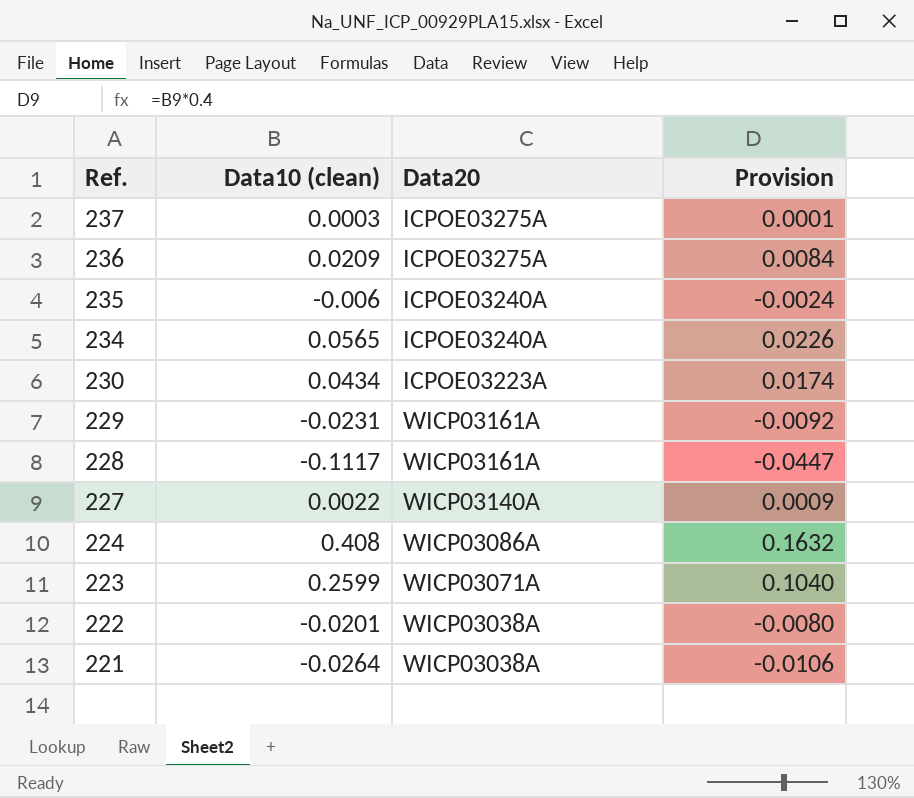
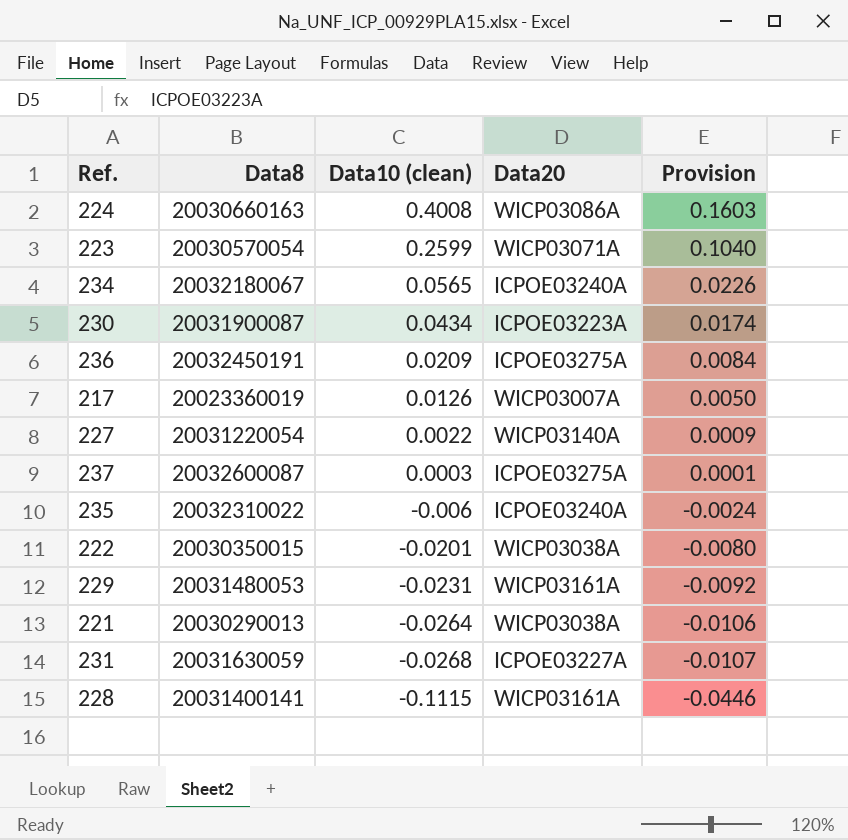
row order: Ref. descending -> Data10 (clean) descending
column Data8 | position: none -> 2
224 | Data10 (clean): 0.408 -> 0.4008
224 | Provision: 0.1632 -> 0.1603
row 217: none -> 20023360019 | 0.0126 | WICP03007A | 0.0050
row 231: none -> 20031630059 | -0.0268 | ICPOE03227A | -0.0107
228 | Data10 (clean): -0.1117 -> -0.1115
228 | Provision: -0.0447 -> -0.0446

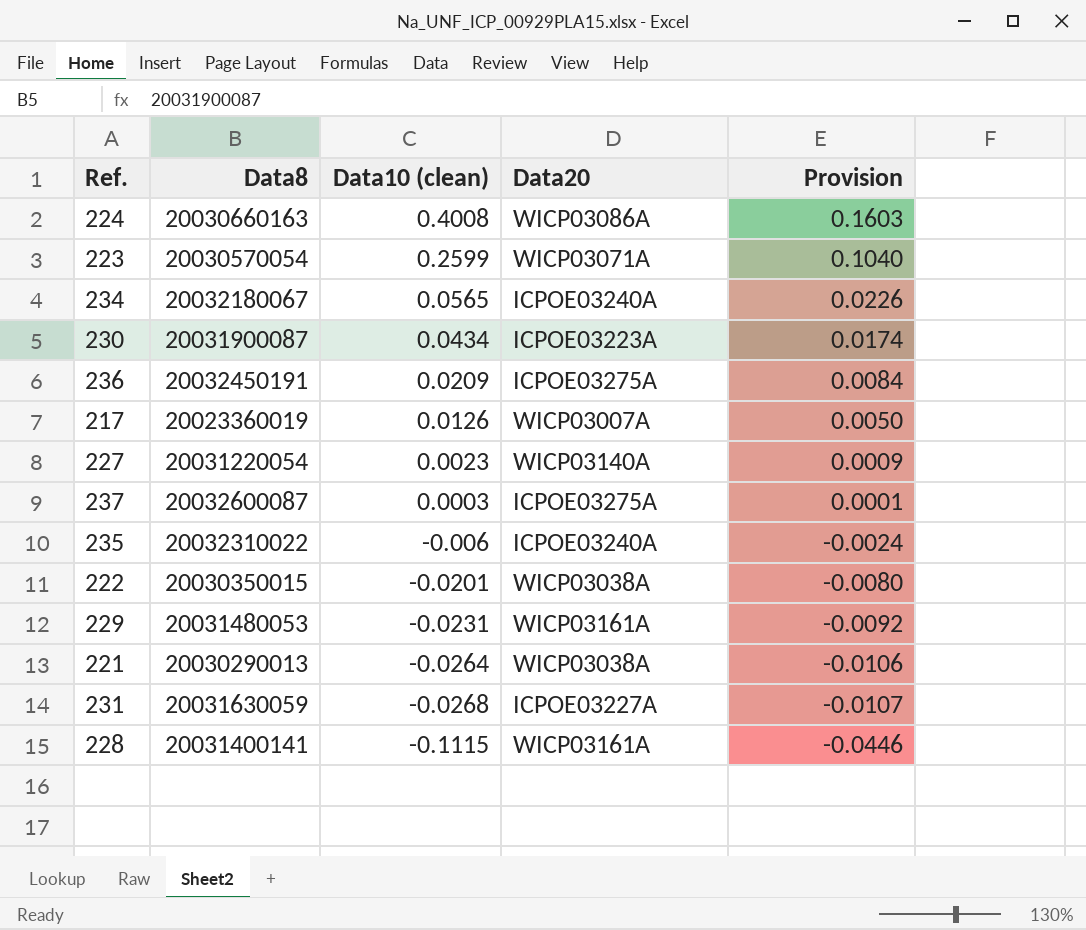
227 | Data10 (clean): 0.0022 -> 0.0023

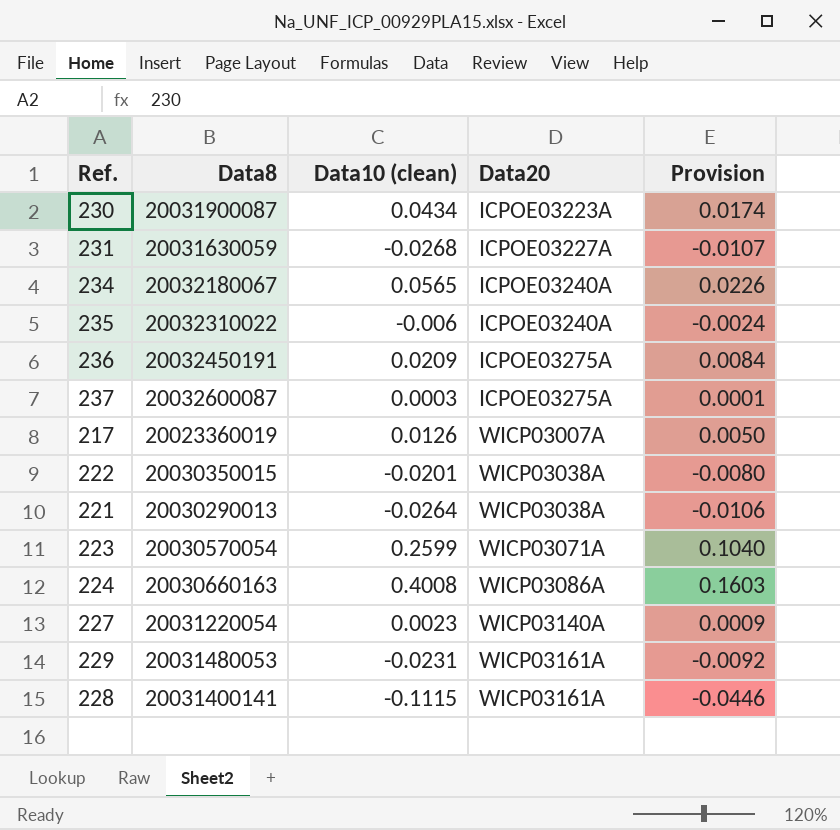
row order: Data10 (clean) descending -> Data20 ascending

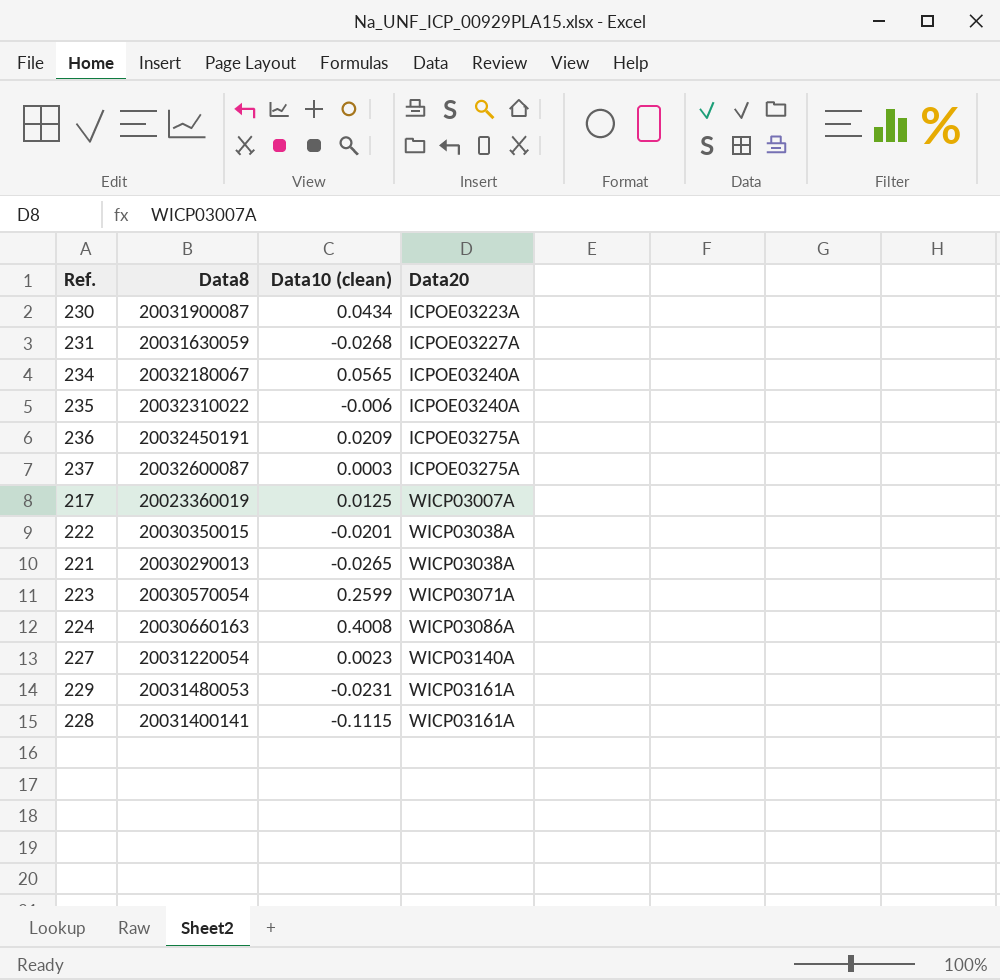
column Provision | formula: [Data10 (clean)] * 0.4 -> none
217 | Data10 (clean): 0.0126 -> 0.0125
221 | Data10 (clean): -0.0264 -> -0.0265

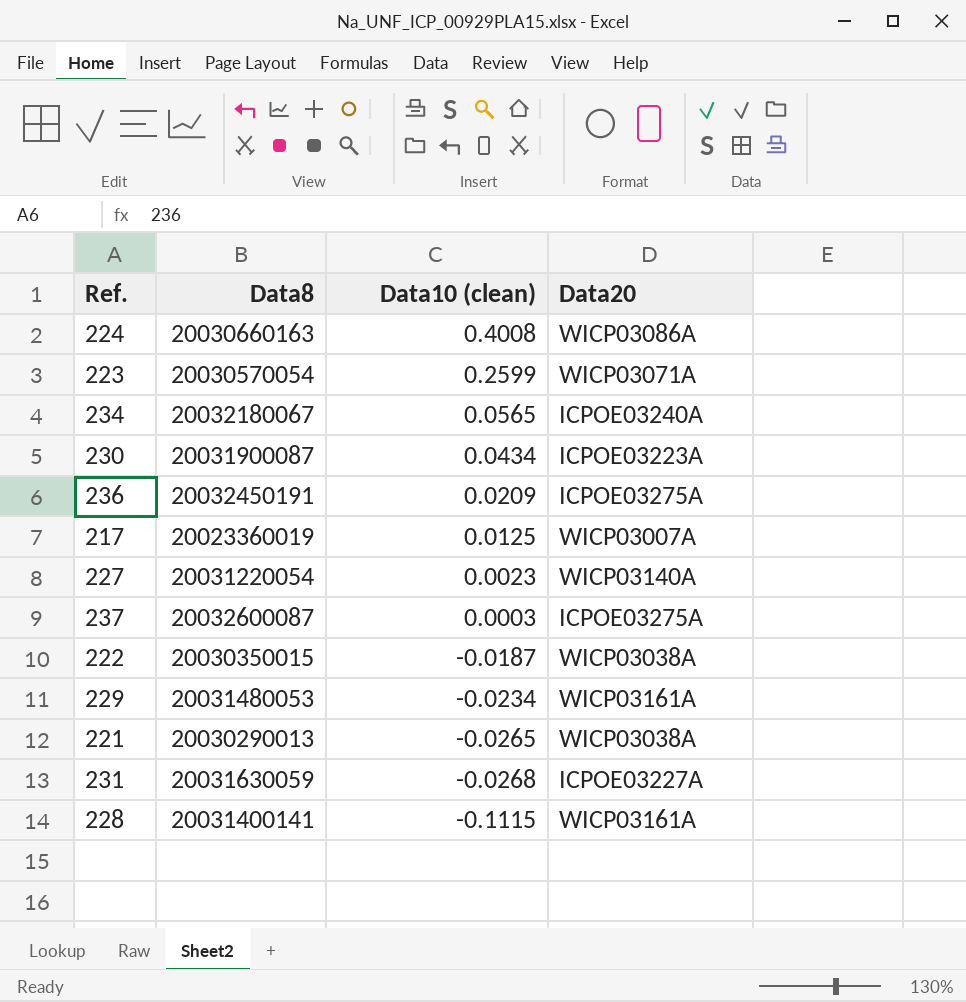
row order: Data20 ascending -> Data10 (clean) descending
row 235: 20032310022 | -0.006 | ICPOE03240A -> none
222 | Data10 (clean): -0.0201 -> -0.0187
229 | Data10 (clean): -0.0231 -> -0.0234

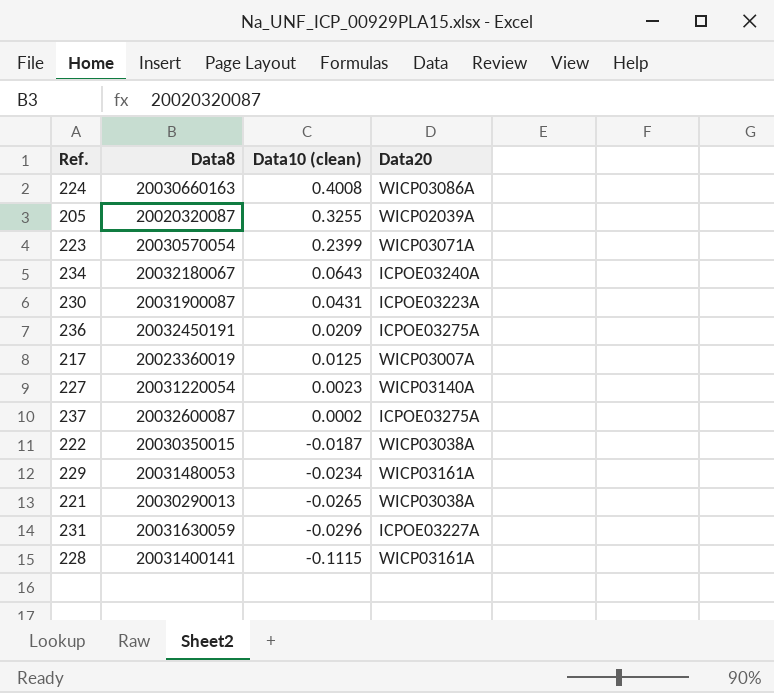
row 205: none -> 20020320087 | 0.3255 | WICP02039A
223 | Data10 (clean): 0.2599 -> 0.2399
234 | Data10 (clean): 0.0565 -> 0.0643
230 | Data10 (clean): 0.0434 -> 0.0431
237 | Data10 (clean): 0.0003 -> 0.0002
231 | Data10 (clean): -0.0268 -> -0.0296

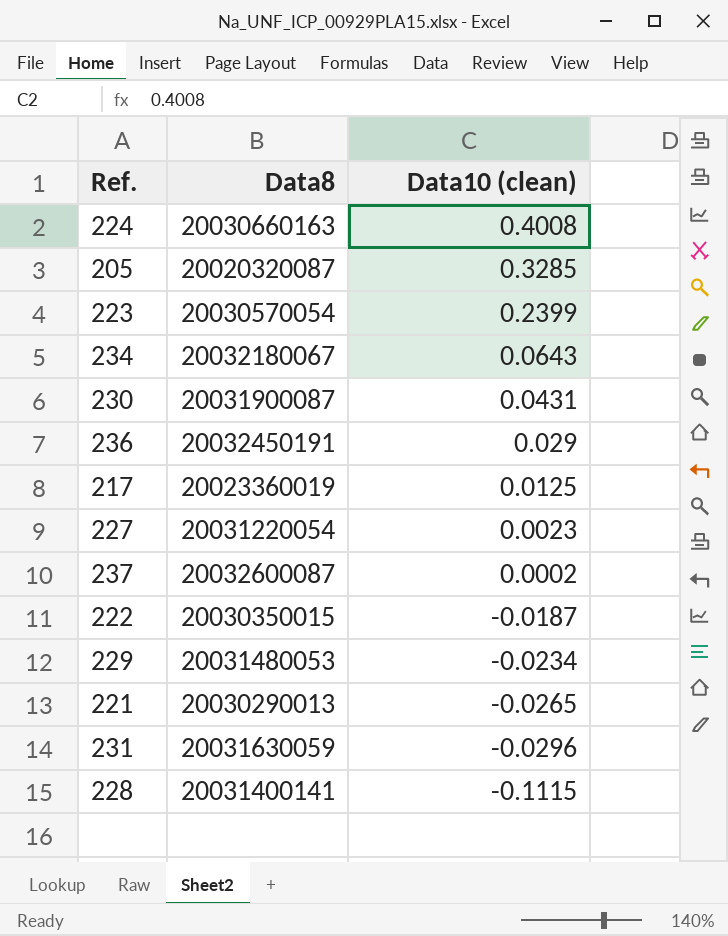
column Data20 | position: 4 -> none
205 | Data10 (clean): 0.3255 -> 0.3285
236 | Data10 (clean): 0.0209 -> 0.029

